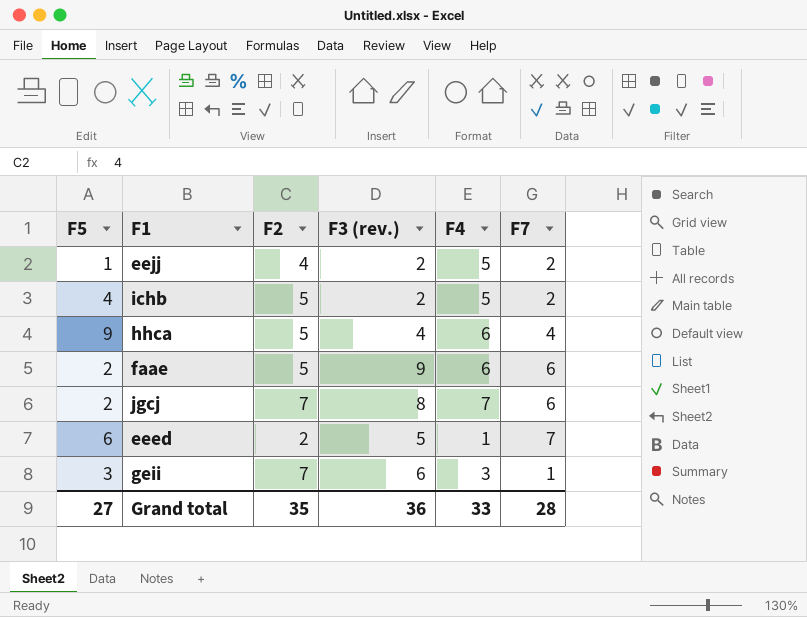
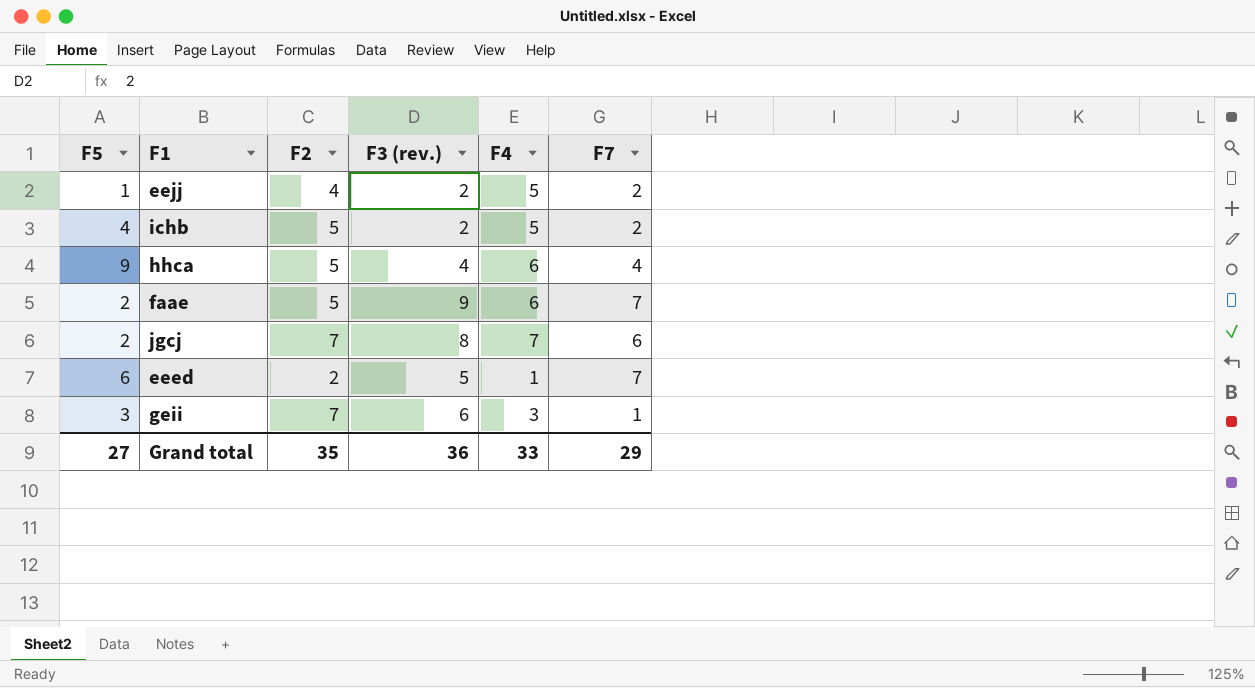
faae | F7: 6 -> 7
Grand total | F7: 28 -> 29

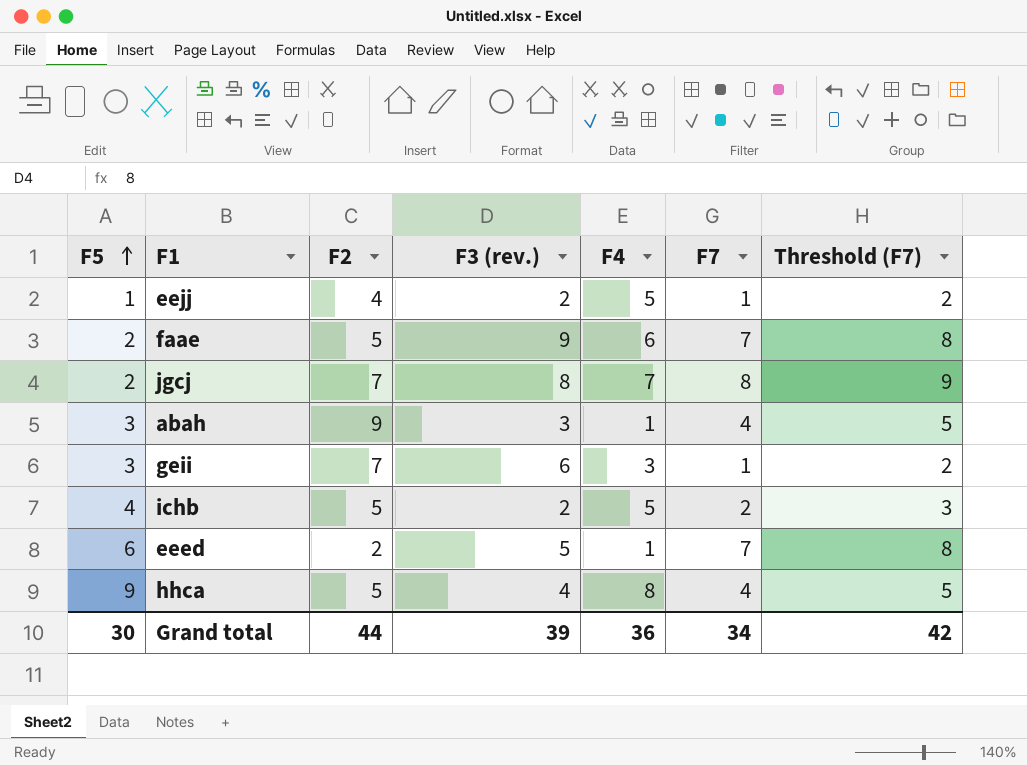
row order: none -> F5 ascending
column Threshold (F7) | formula: none -> [F7] + 1
eejj | F7: 2 -> 1
jgcj | F7: 6 -> 8
row abah: none -> 3 | 9 | 3 | 1 | 4 | 5
hhca | F4: 6 -> 8
Grand total | F5: 27 -> 30
Grand total | F2: 35 -> 44
Grand total | F3 (rev.): 36 -> 39
Grand total | F4: 33 -> 36
Grand total | F7: 29 -> 34

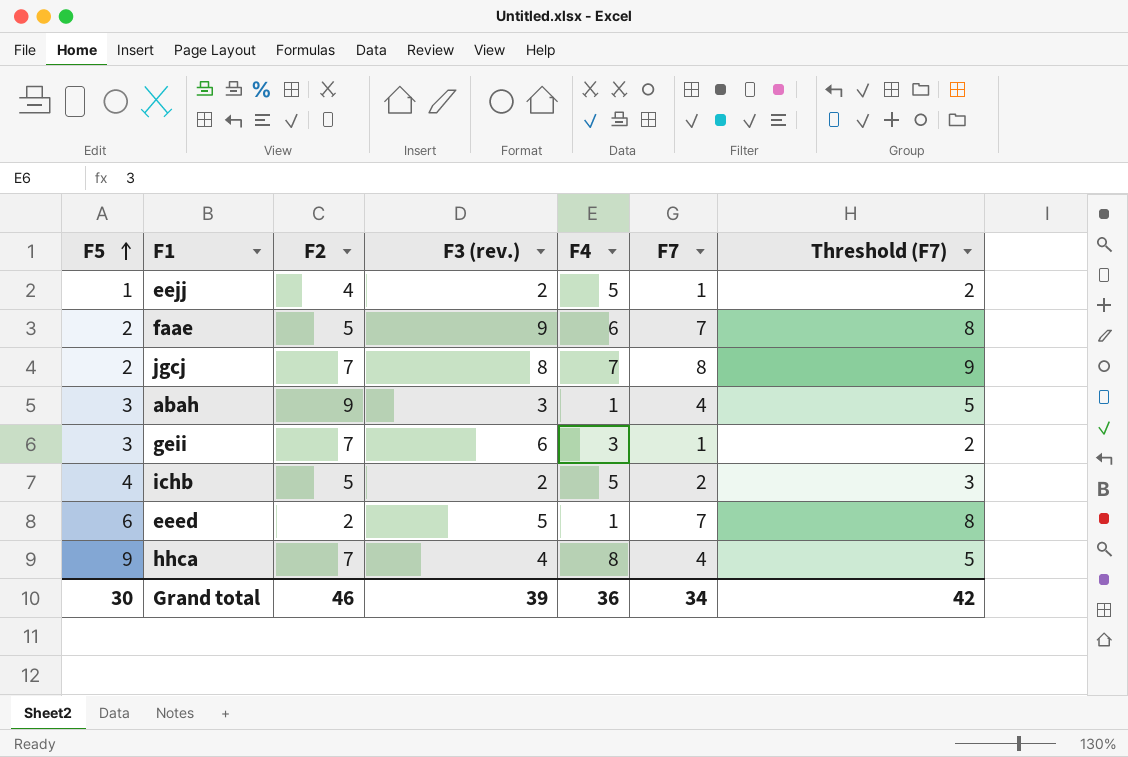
hhca | F2: 5 -> 7
Grand total | F2: 44 -> 46

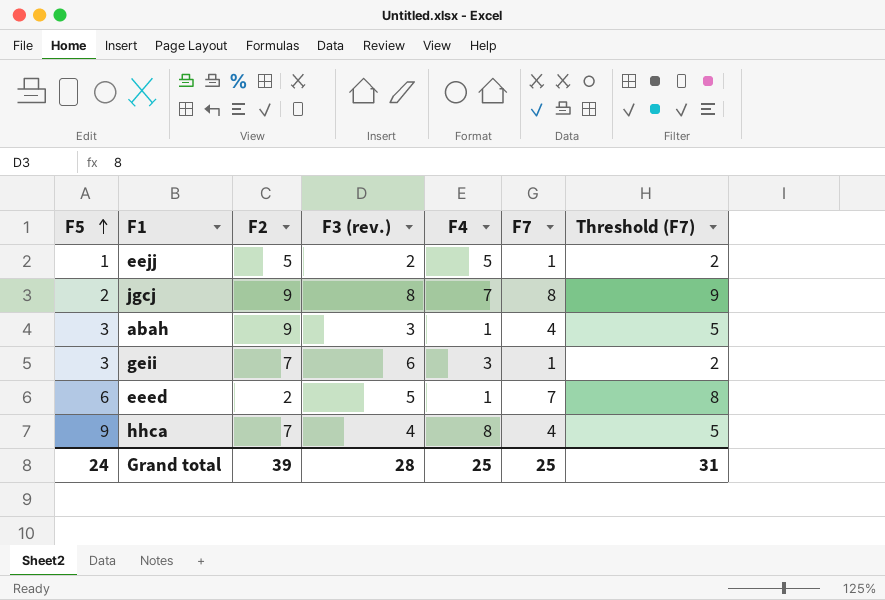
row faae: 2 | 5 | 9 | 6 | 7 | 8 -> none
row ichb: 4 | 5 | 2 | 5 | 2 | 3 -> none
eejj | F2: 4 -> 5
jgcj | F2: 7 -> 9
Grand total | F5: 30 -> 24
Grand total | F2: 46 -> 39
Grand total | F3 (rev.): 39 -> 28
Grand total | F4: 36 -> 25
Grand total | F7: 34 -> 25
Grand total | Threshold (F7): 42 -> 31

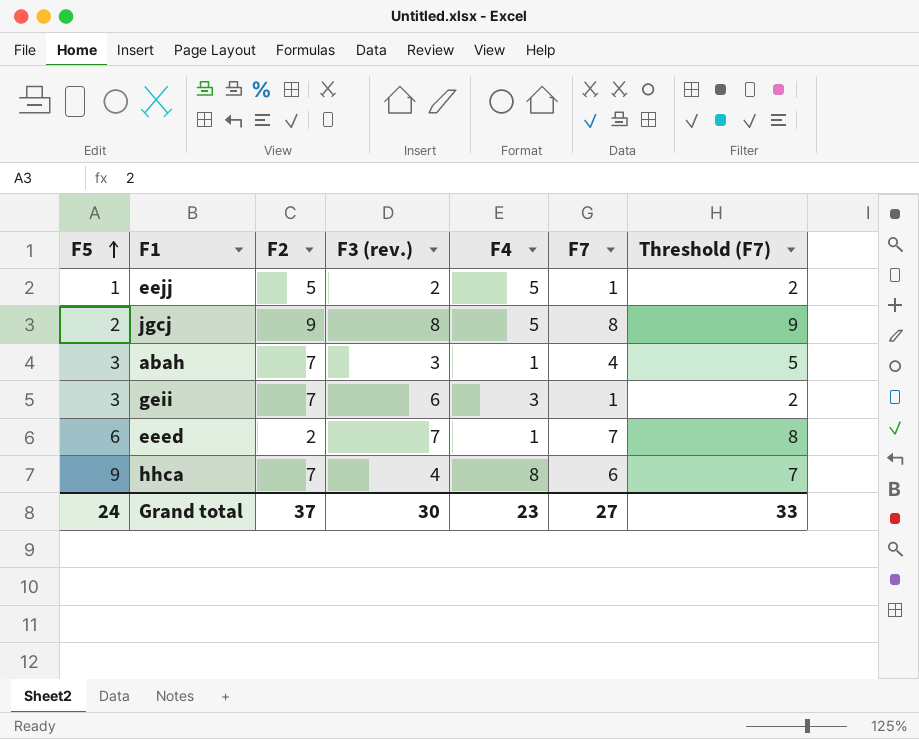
jgcj | F4: 7 -> 5
abah | F2: 9 -> 7
eeed | F3 (rev.): 5 -> 7
hhca | F7: 4 -> 6
hhca | Threshold (F7): 5 -> 7
Grand total | F2: 39 -> 37
Grand total | F3 (rev.): 28 -> 30
Grand total | F4: 25 -> 23
Grand total | F7: 25 -> 27
Grand total | Threshold (F7): 31 -> 33

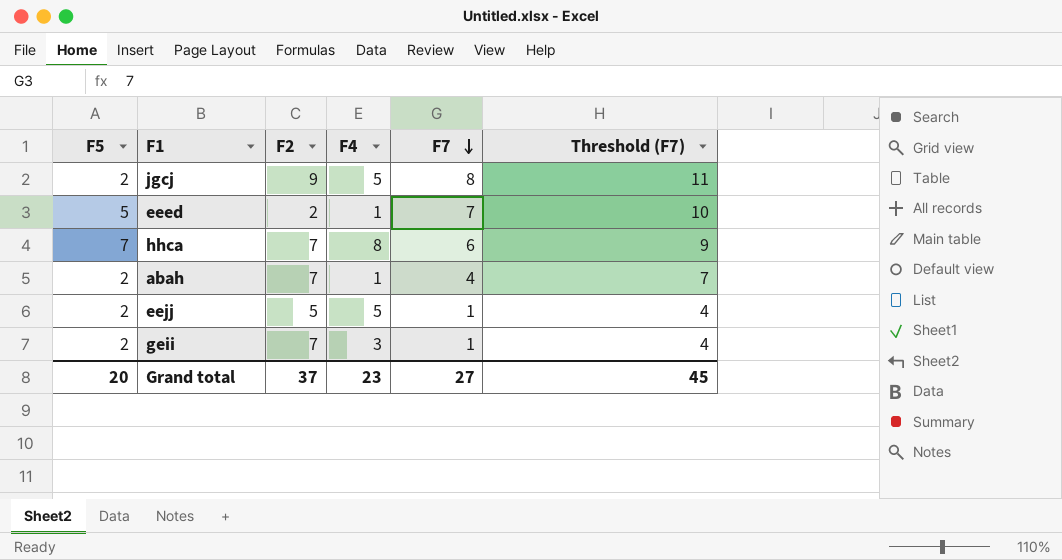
row order: F5 ascending -> F7 descending
column F3 (rev.) | position: 4 -> none
column Threshold (F7) | formula: [F7] + 1 -> [F7] + 3
eeed | F5: 6 -> 5
hhca | F5: 9 -> 7
abah | F5: 3 -> 2
eejj | F5: 1 -> 2
geii | F5: 3 -> 2
Grand total | F5: 24 -> 20
Grand total | Threshold (F7): 33 -> 45

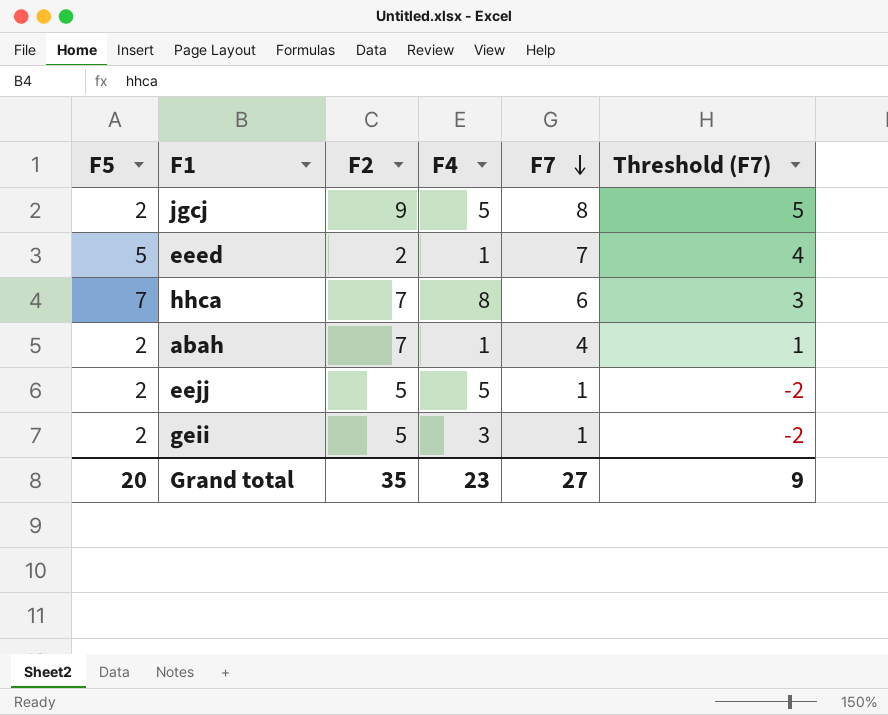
column Threshold (F7) | formula: [F7] + 3 -> [F7] - 3
geii | F2: 7 -> 5
Grand total | F2: 37 -> 35
Grand total | Threshold (F7): 45 -> 9

